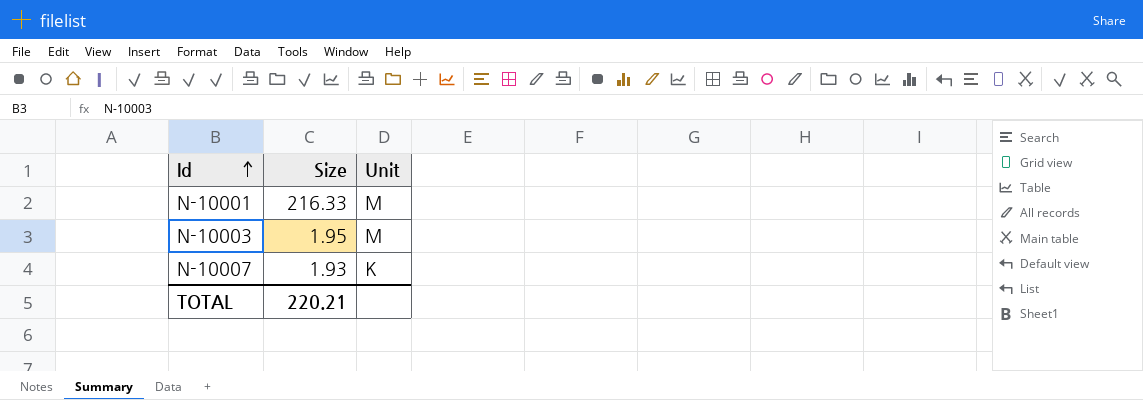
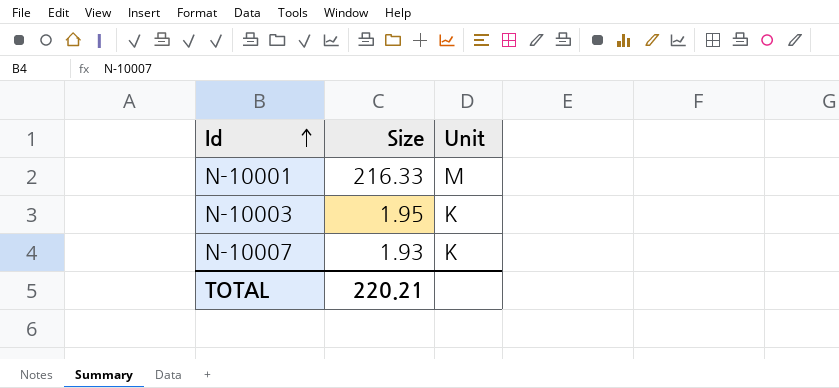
N-10003 | Unit: M -> K

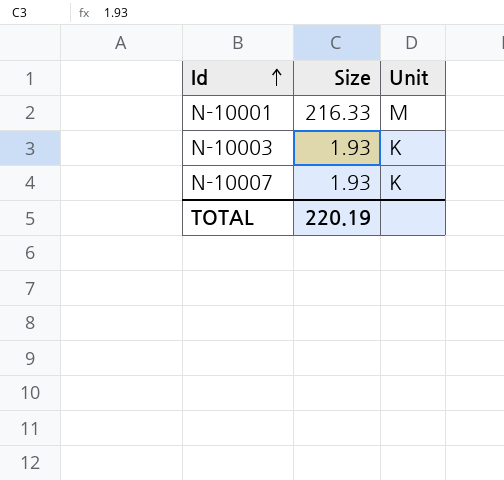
N-10003 | Size: 1.95 -> 1.93
TOTAL | Size: 220.21 -> 220.19

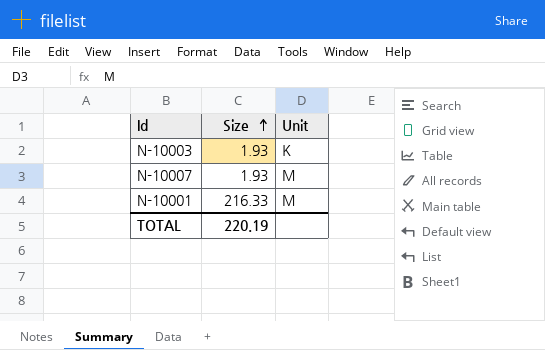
row order: Id ascending -> Size ascending
N-10007 | Unit: K -> M

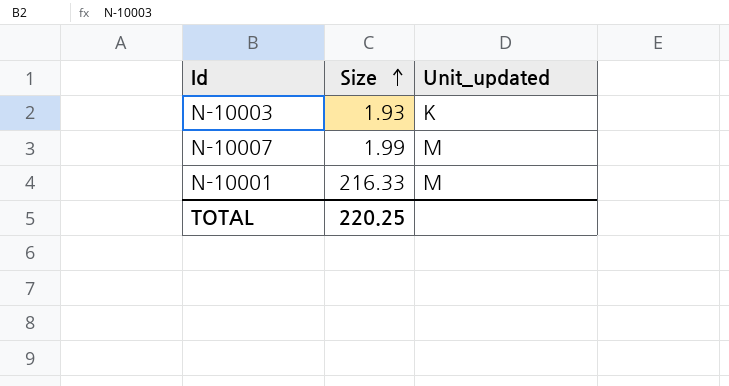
column name: Unit -> Unit_updated
N-10007 | Size: 1.93 -> 1.99
TOTAL | Size: 220.19 -> 220.25

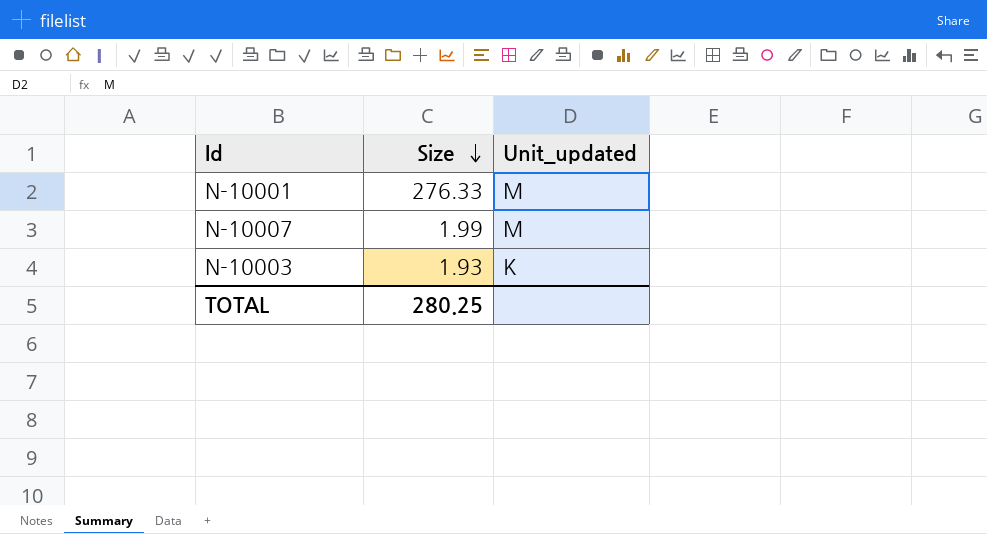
row order: Size ascending -> Size descending
N-10001 | Size: 216.33 -> 276.33
TOTAL | Size: 220.25 -> 280.25

